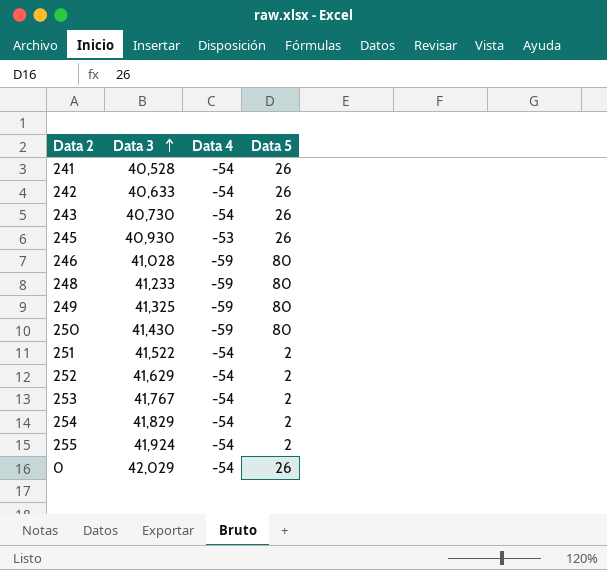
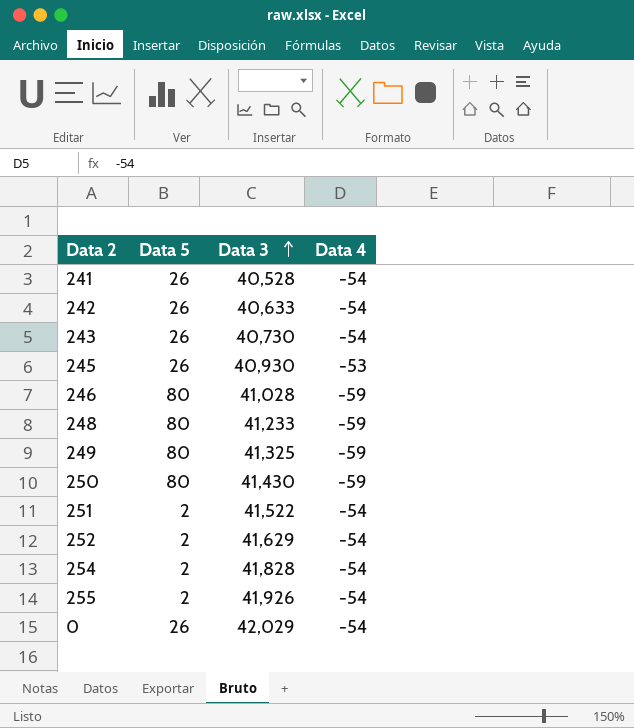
column Data 5 | position: 4 -> 2
row 253: 41,767 | -54 | 2 -> none
254 | Data 3: 41,829 -> 41,828
255 | Data 3: 41,924 -> 41,926

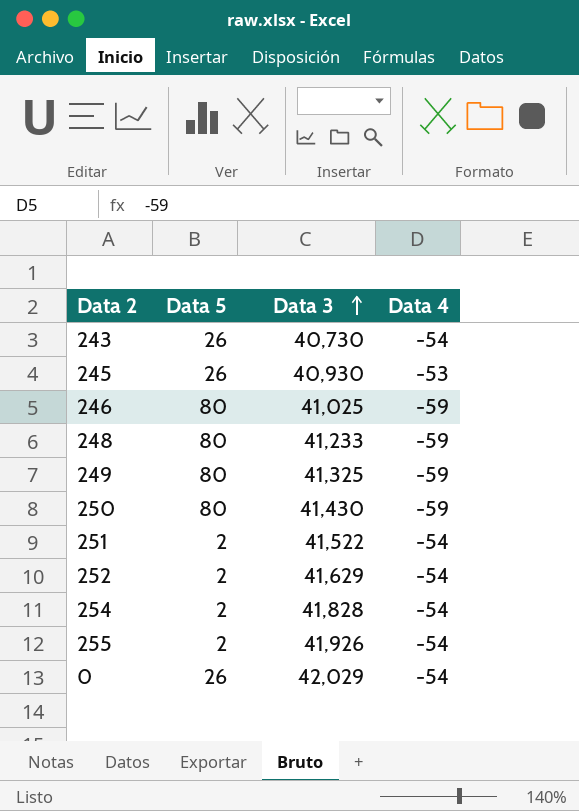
row 241: 26 | 40,528 | -54 -> none
row 242: 26 | 40,633 | -54 -> none
246 | Data 3: 41,028 -> 41,025

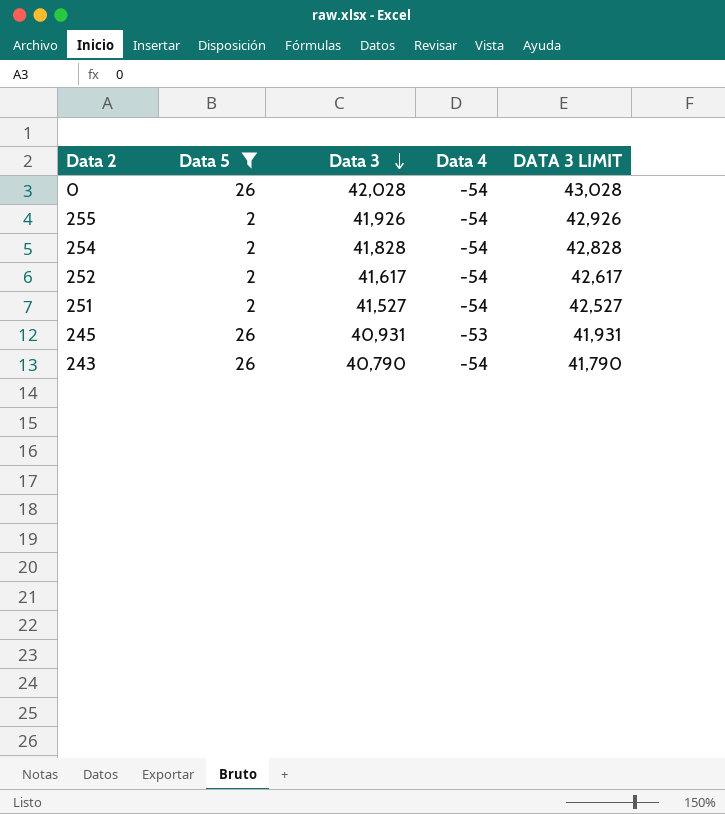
filter: none -> Data 5 != 80
row order: Data 3 ascending -> Data 3 descending
column DATA 3 LIMIT | formula: none -> [Data 3] + 1000
0 | Data 3: 42,029 -> 42,028
252 | Data 3: 41,629 -> 41,617
251 | Data 3: 41,522 -> 41,527
245 | Data 3: 40,930 -> 40,931
243 | Data 3: 40,730 -> 40,790

